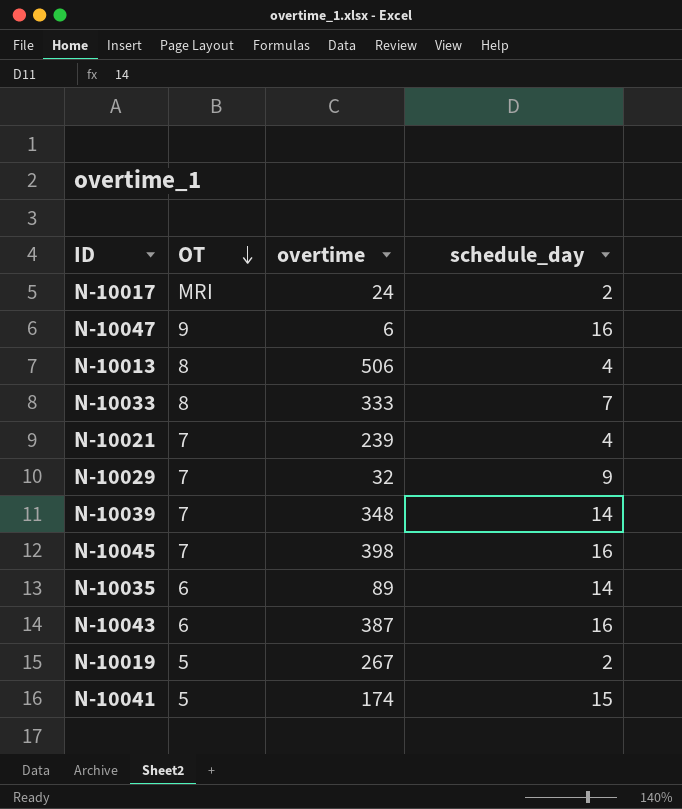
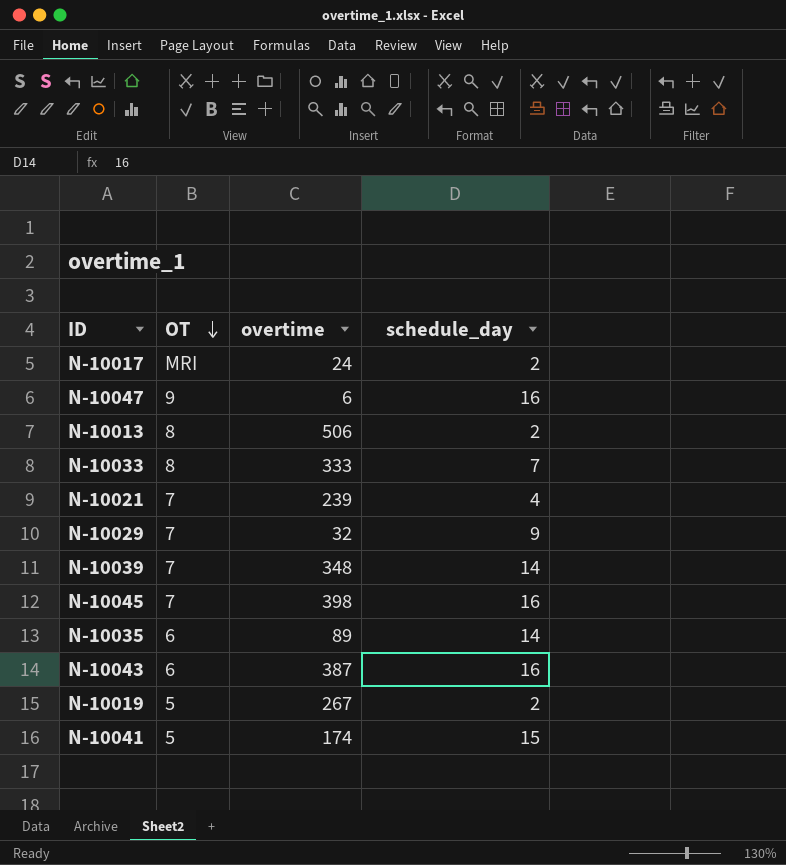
N-10013 | schedule_day: 4 -> 2

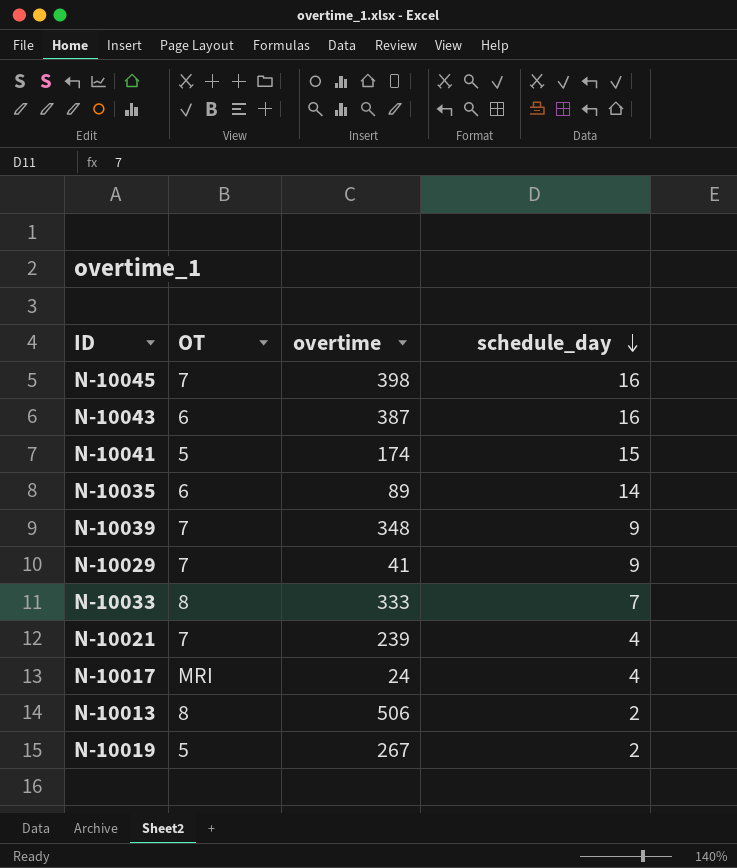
row order: OT descending -> schedule_day descending
row N-10047: 9 | 6 | 16 -> none
N-10039 | schedule_day: 14 -> 9
N-10029 | overtime: 32 -> 41
N-10017 | schedule_day: 2 -> 4

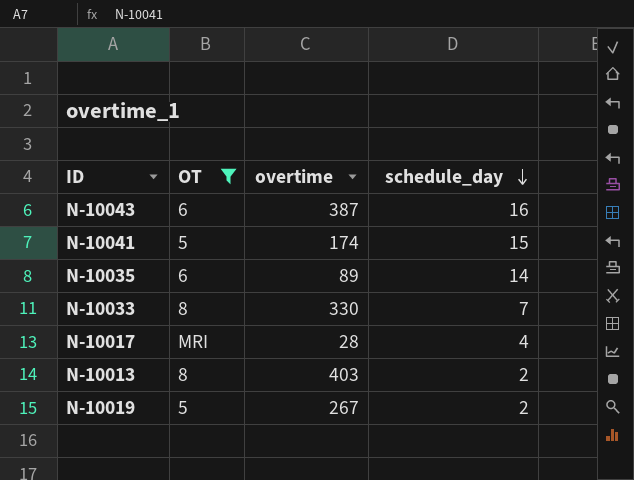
filter: none -> OT != 7
N-10033 | overtime: 333 -> 330
N-10017 | overtime: 24 -> 28
N-10013 | overtime: 506 -> 403

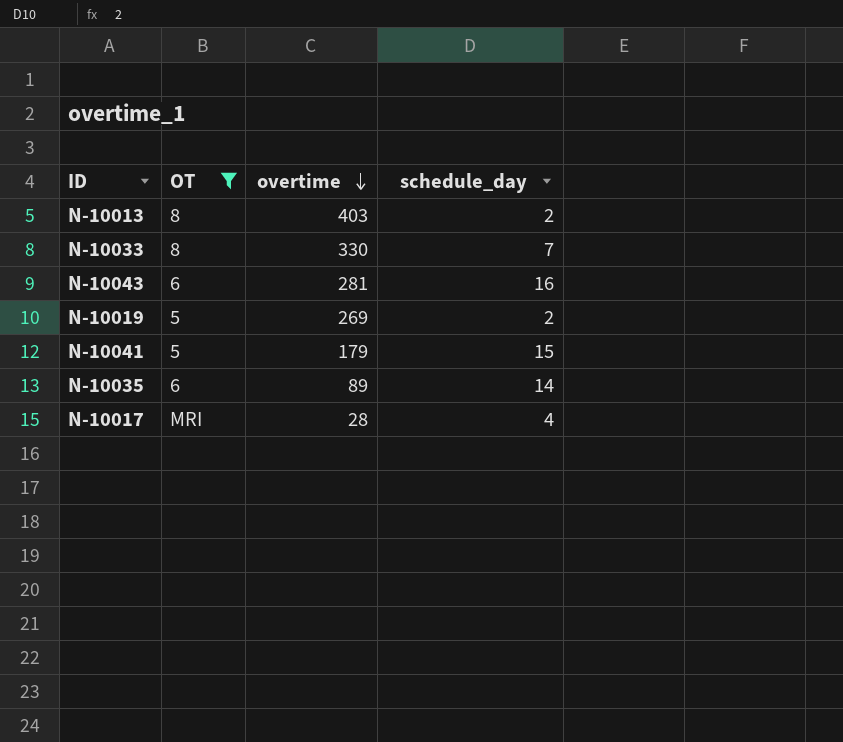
row order: schedule_day descending -> overtime descending
N-10043 | overtime: 387 -> 281
N-10019 | overtime: 267 -> 269
N-10041 | overtime: 174 -> 179

